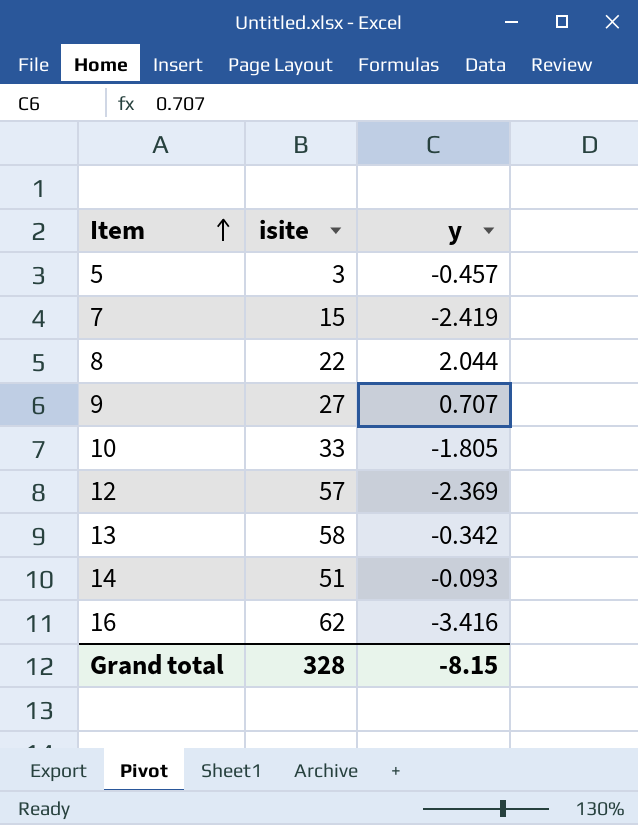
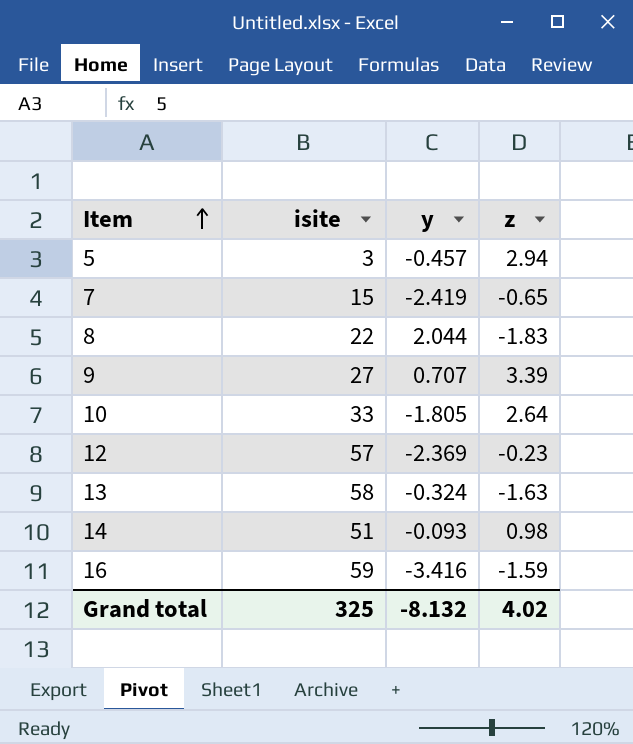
column z | position: none -> 4
13 | y: -0.342 -> -0.324
16 | isite: 62 -> 59
Grand total | isite: 328 -> 325
Grand total | y: -8.15 -> -8.132

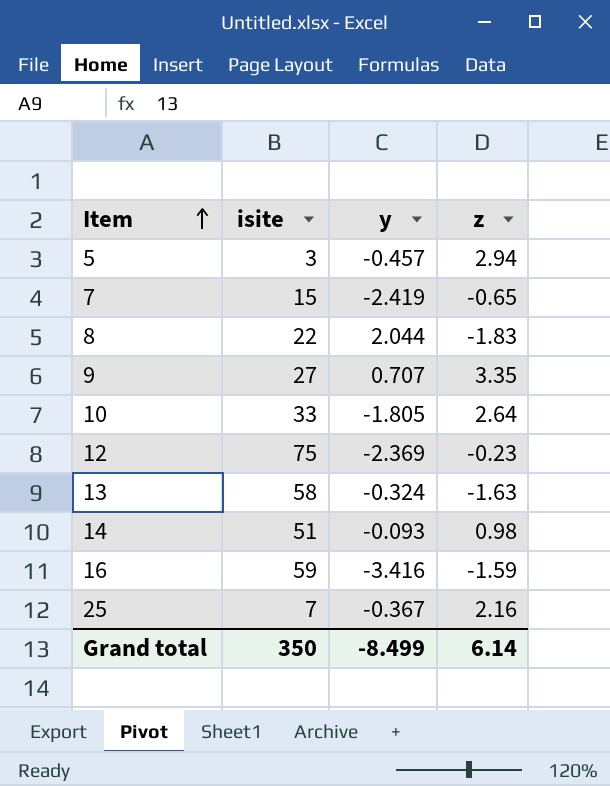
9 | z: 3.39 -> 3.35
12 | isite: 57 -> 75
row 25: none -> 7 | -0.367 | 2.16
Grand total | isite: 325 -> 350
Grand total | y: -8.132 -> -8.499
Grand total | z: 4.02 -> 6.14

